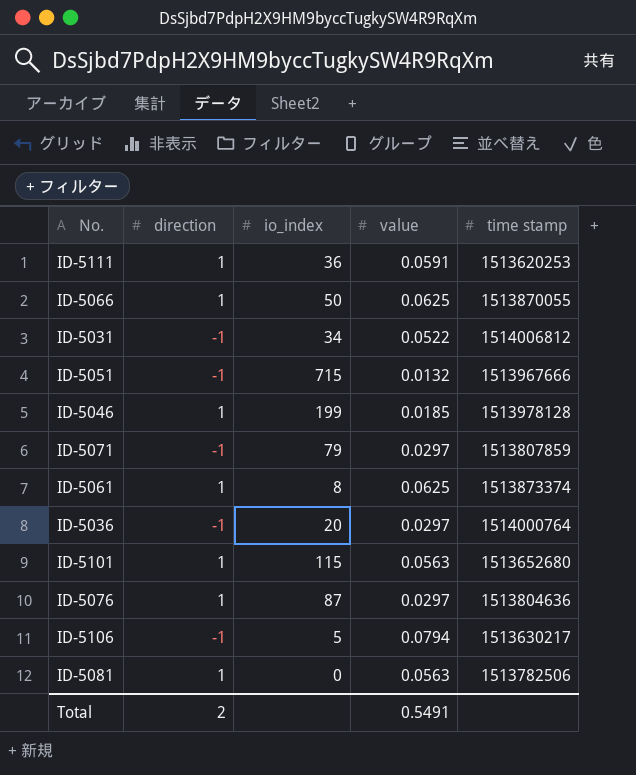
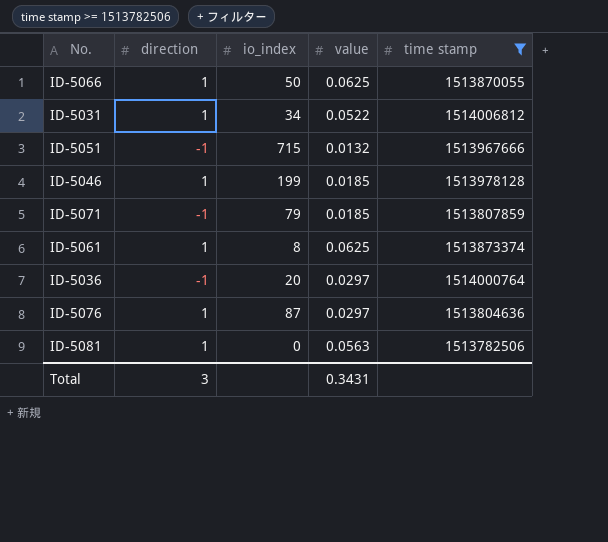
filter: none -> time stamp >= 1513782506
ID-5031 | direction: -1 -> 1
ID-5071 | value: 0.0297 -> 0.0185
Total | direction: 2 -> 3
Total | value: 0.5491 -> 0.3431

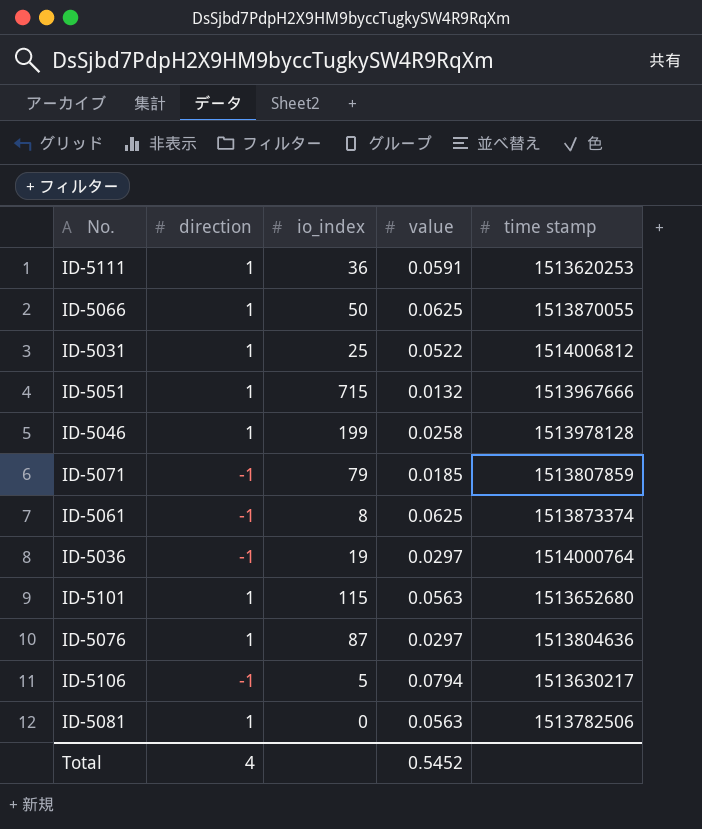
filter: time stamp >= 1513782506 -> none
ID-5031 | io_index: 34 -> 25
ID-5051 | direction: -1 -> 1
ID-5046 | value: 0.0185 -> 0.0258
ID-5061 | direction: 1 -> -1
ID-5036 | io_index: 20 -> 19
Total | direction: 3 -> 4
Total | value: 0.3431 -> 0.5452

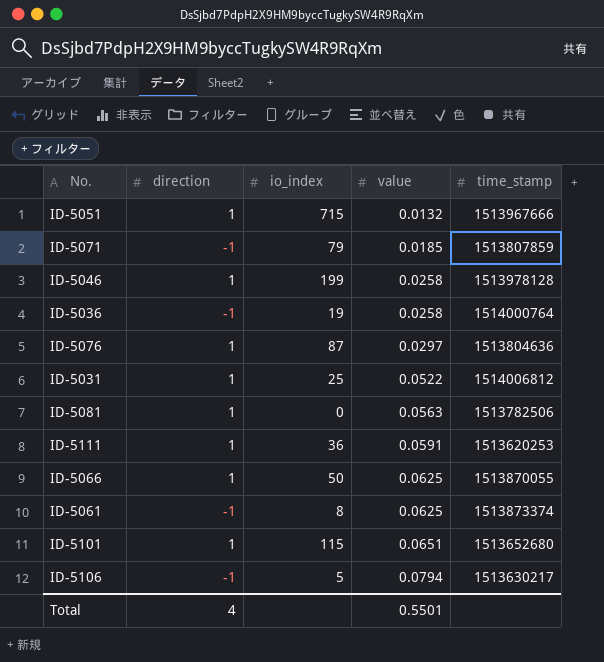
row order: none -> value ascending
column name: time stamp -> time_stamp
ID-5036 | value: 0.0297 -> 0.0258
ID-5101 | value: 0.0563 -> 0.0651
Total | value: 0.5452 -> 0.5501

